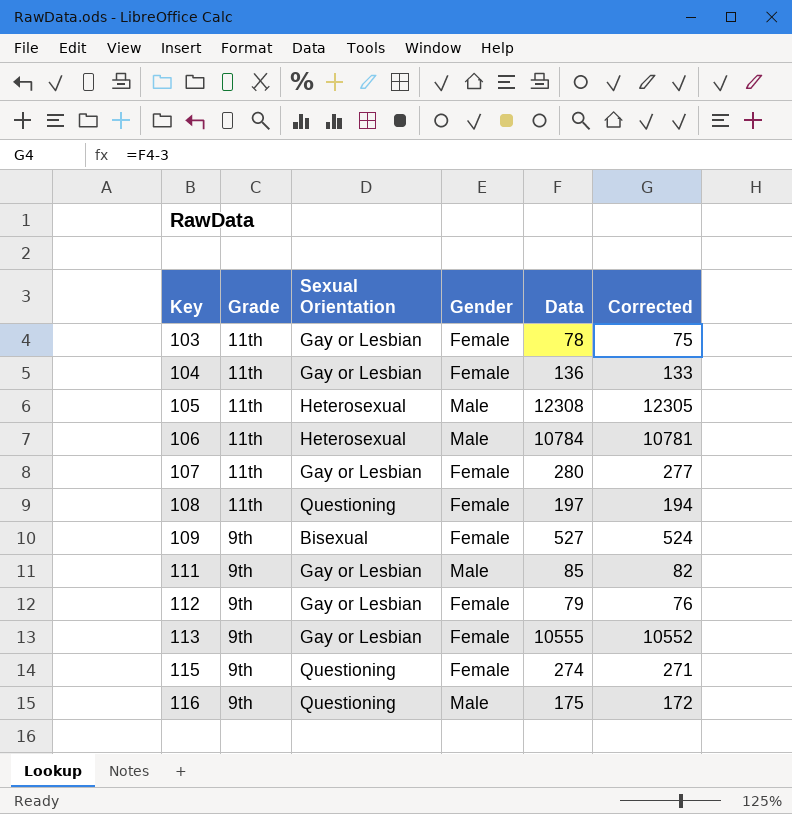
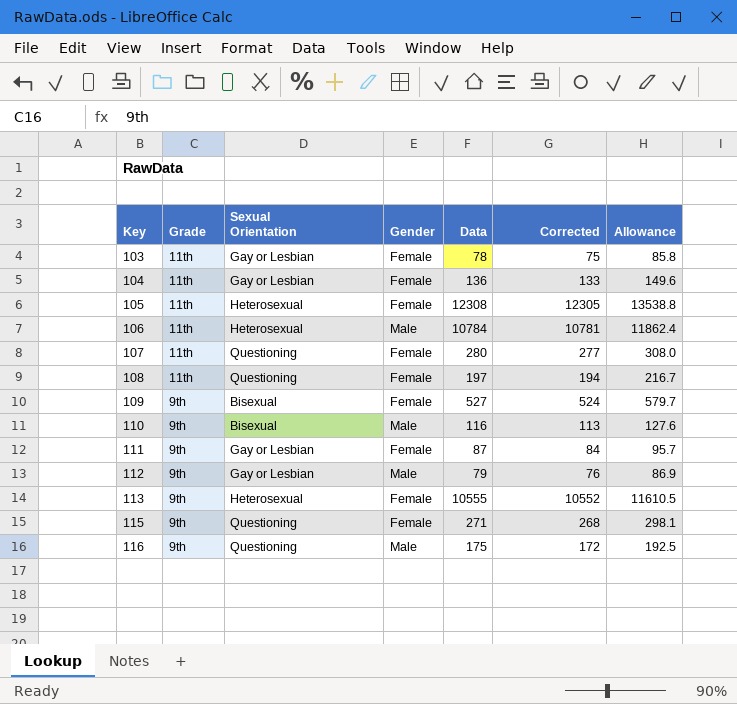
column Allowance | formula: none -> [Data] * 1.1
105 | Gender: Male -> Female
107 | Sexual Orientation: Gay or Lesbian -> Questioning
row 110: none -> 9th | Bisexual | Male | 116 | 113 | 127.6
111 | Gender: Male -> Female
111 | Data: 85 -> 87
111 | Corrected: 82 -> 84
112 | Gender: Female -> Male
113 | Sexual Orientation: Gay or Lesbian -> Heterosexual
115 | Data: 274 -> 271
115 | Corrected: 271 -> 268

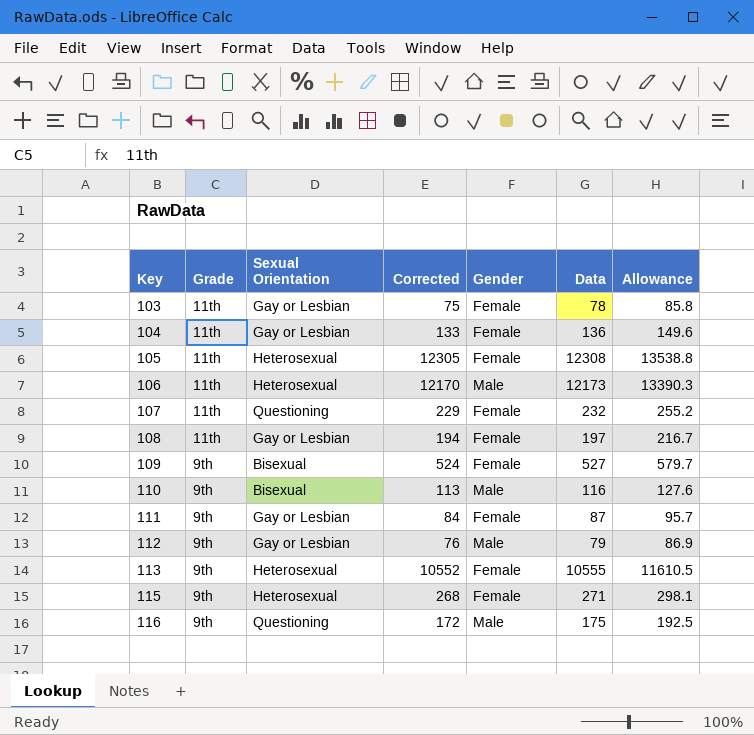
column Corrected | position: 6 -> 4
106 | Corrected: 10781 -> 12170
106 | Data: 10784 -> 12173
106 | Allowance: 11862.4 -> 13390.3
107 | Corrected: 277 -> 229
107 | Data: 280 -> 232
107 | Allowance: 308.0 -> 255.2
108 | Sexual Orientation: Questioning -> Gay or Lesbian
115 | Sexual Orientation: Questioning -> Heterosexual

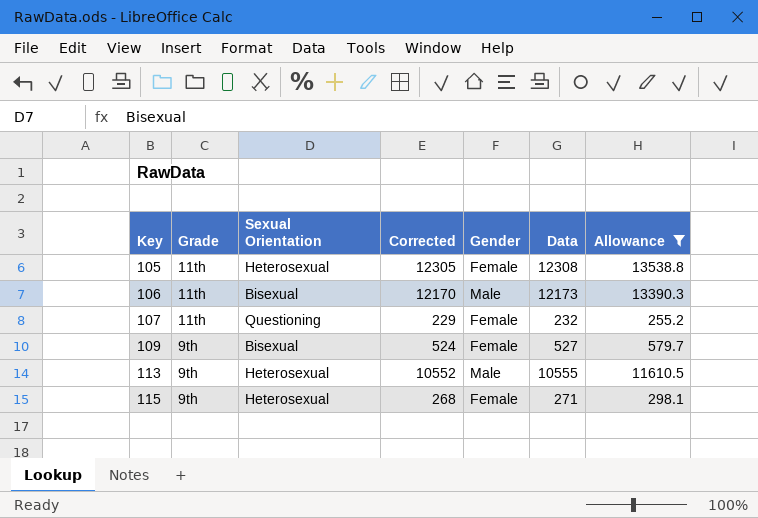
filter: none -> Allowance >= 255.2
106 | Sexual Orientation: Heterosexual -> Bisexual
113 | Gender: Female -> Male

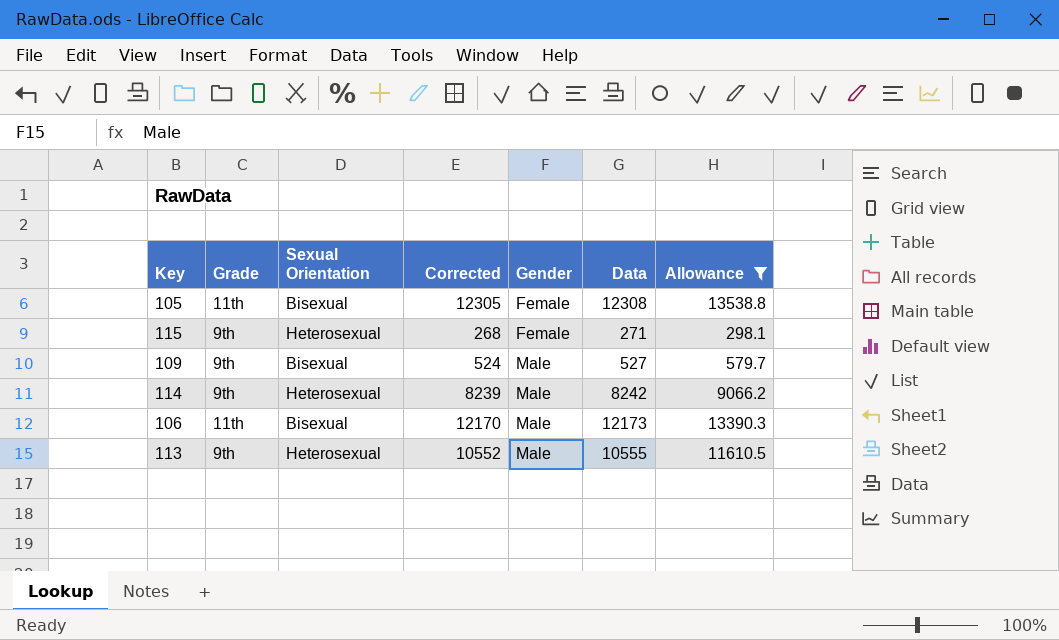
row order: Key ascending -> Gender ascending
row 107: 11th | Questioning | 229 | Female | 232 | 255.2 -> none
105 | Sexual Orientation: Heterosexual -> Bisexual
109 | Gender: Female -> Male
row 114: none -> 9th | Heterosexual | 8239 | Male | 8242 | 9066.2

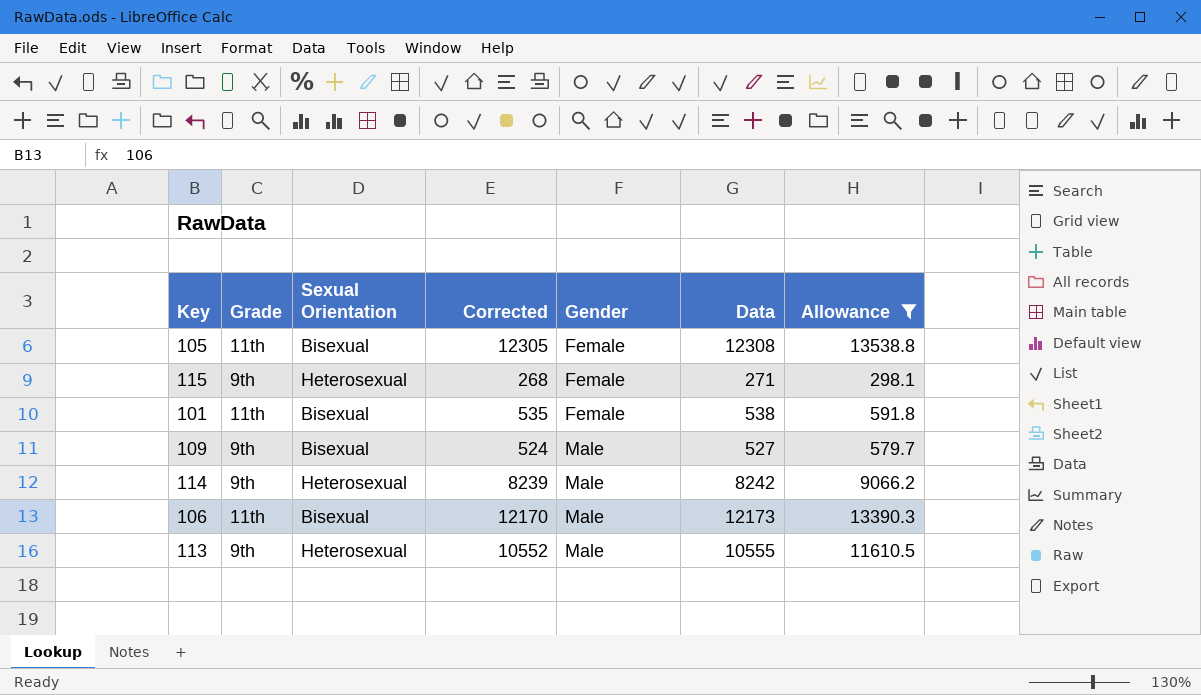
row 101: none -> 11th | Bisexual | 535 | Female | 538 | 591.8

